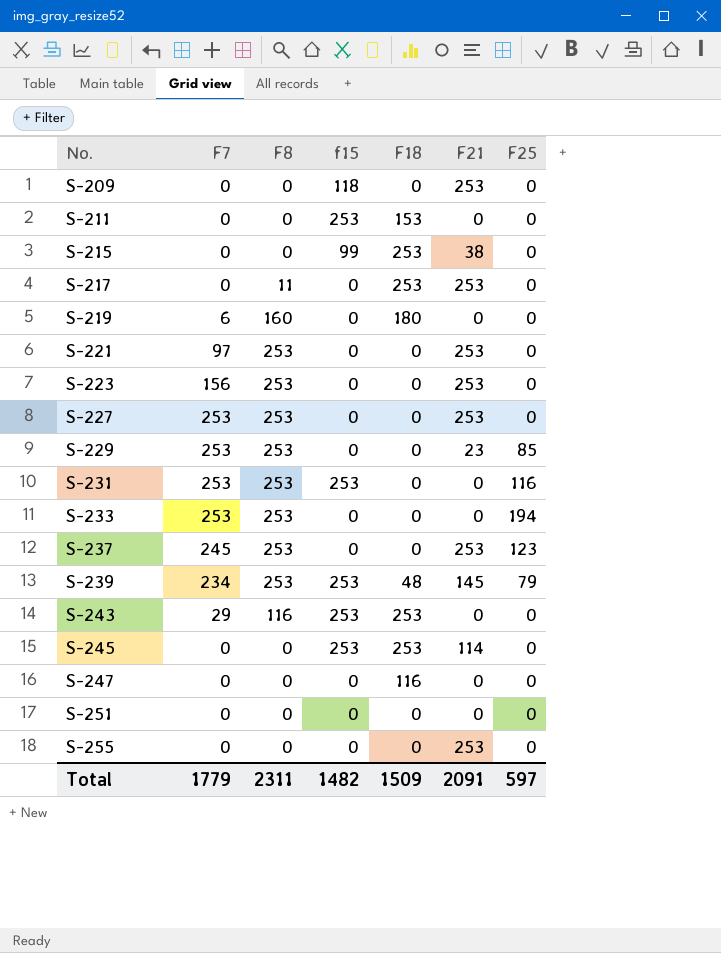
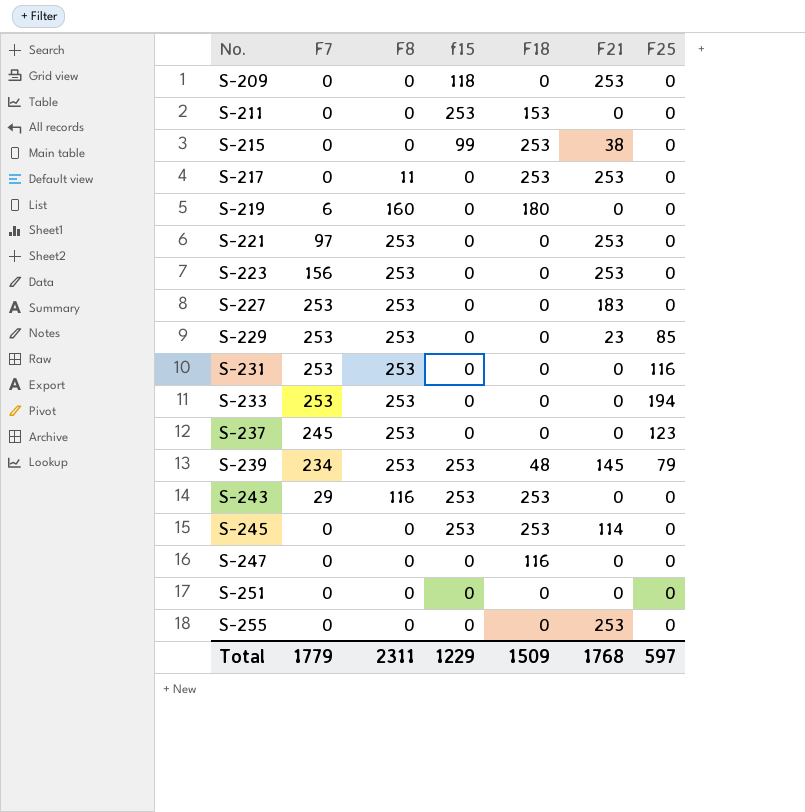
S-227 | F21: 253 -> 183
S-231 | f15: 253 -> 0
S-237 | F21: 253 -> 0
Total | f15: 1482 -> 1229
Total | F21: 2091 -> 1768

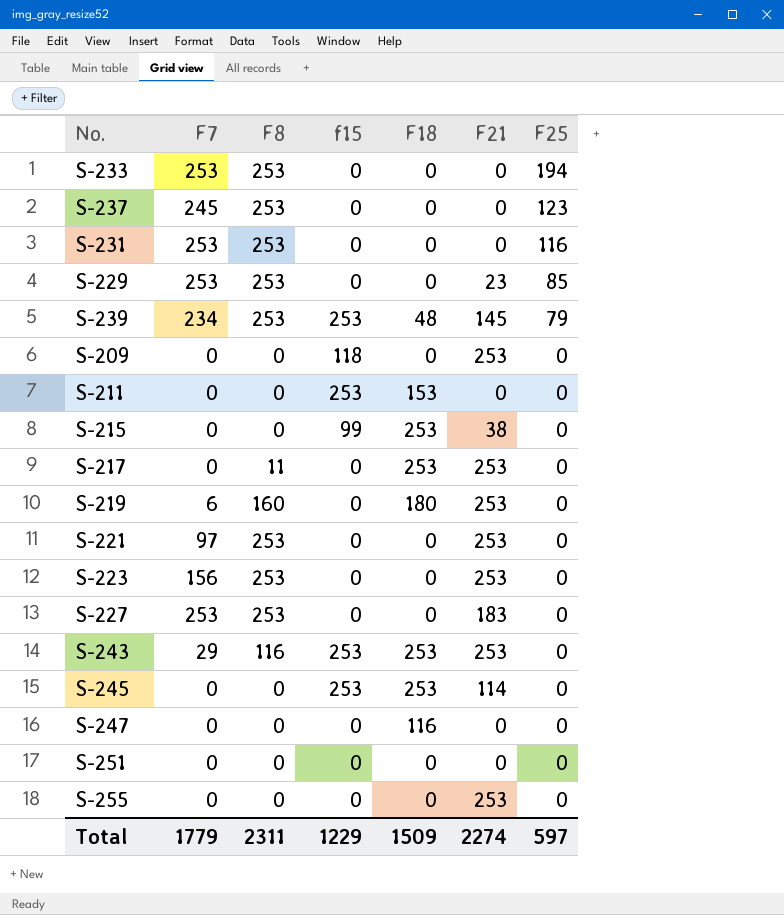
row order: No. ascending -> F25 descending
S-219 | F21: 0 -> 253
S-243 | F21: 0 -> 253
Total | F21: 1768 -> 2274

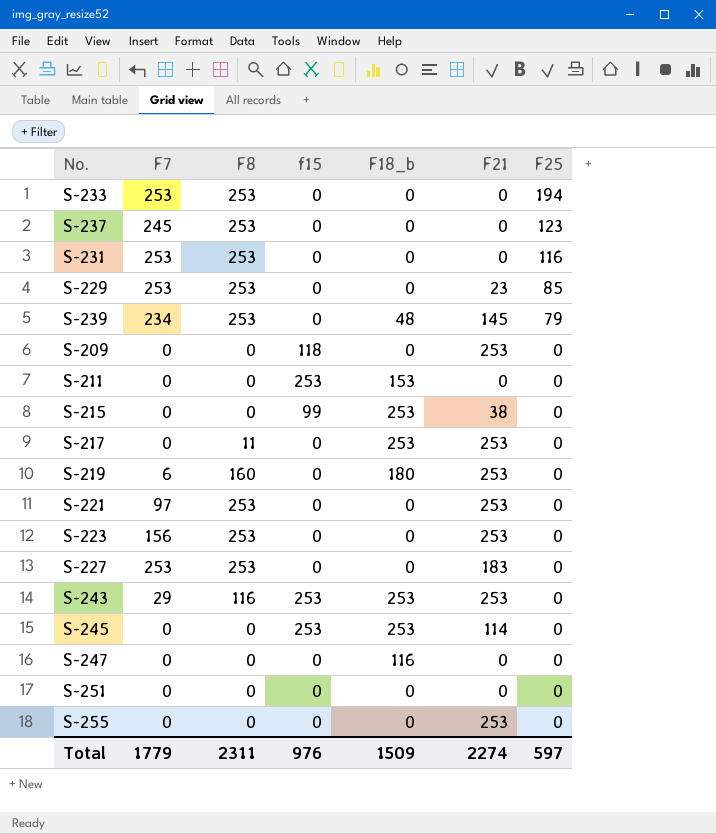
column name: F18 -> F18_b
S-239 | f15: 253 -> 0
Total | f15: 1229 -> 976

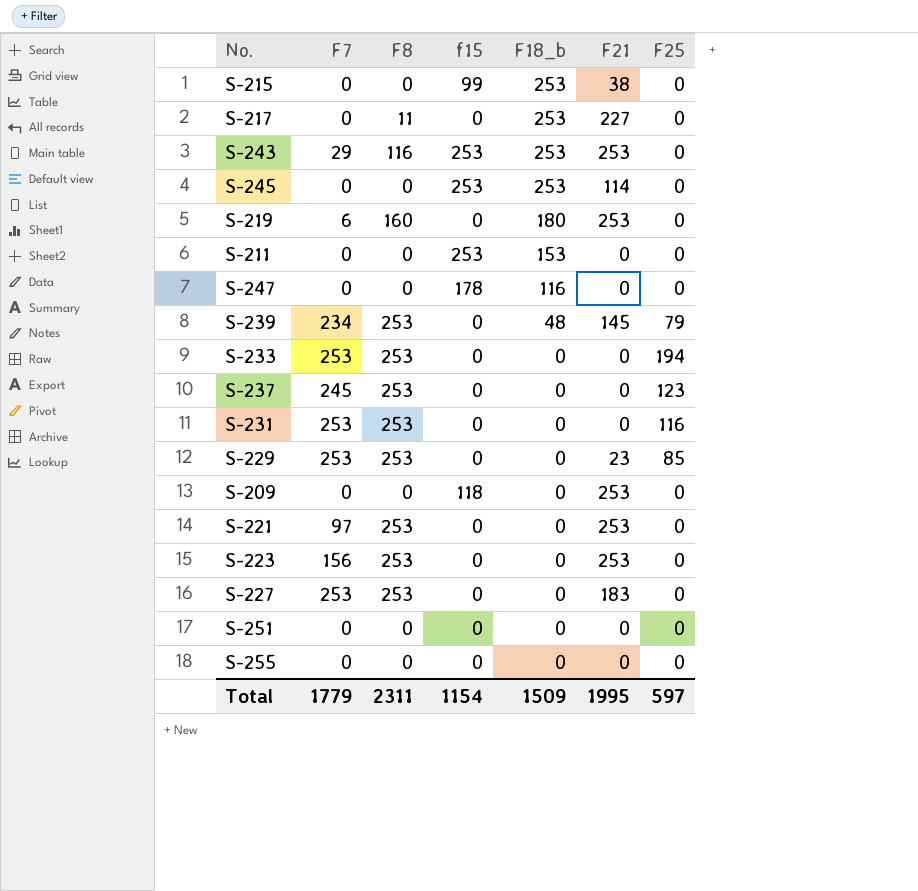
row order: F25 descending -> F18_b descending
S-217 | F21: 253 -> 227
S-247 | f15: 0 -> 178
S-255 | F21: 253 -> 0
Total | f15: 976 -> 1154
Total | F21: 2274 -> 1995

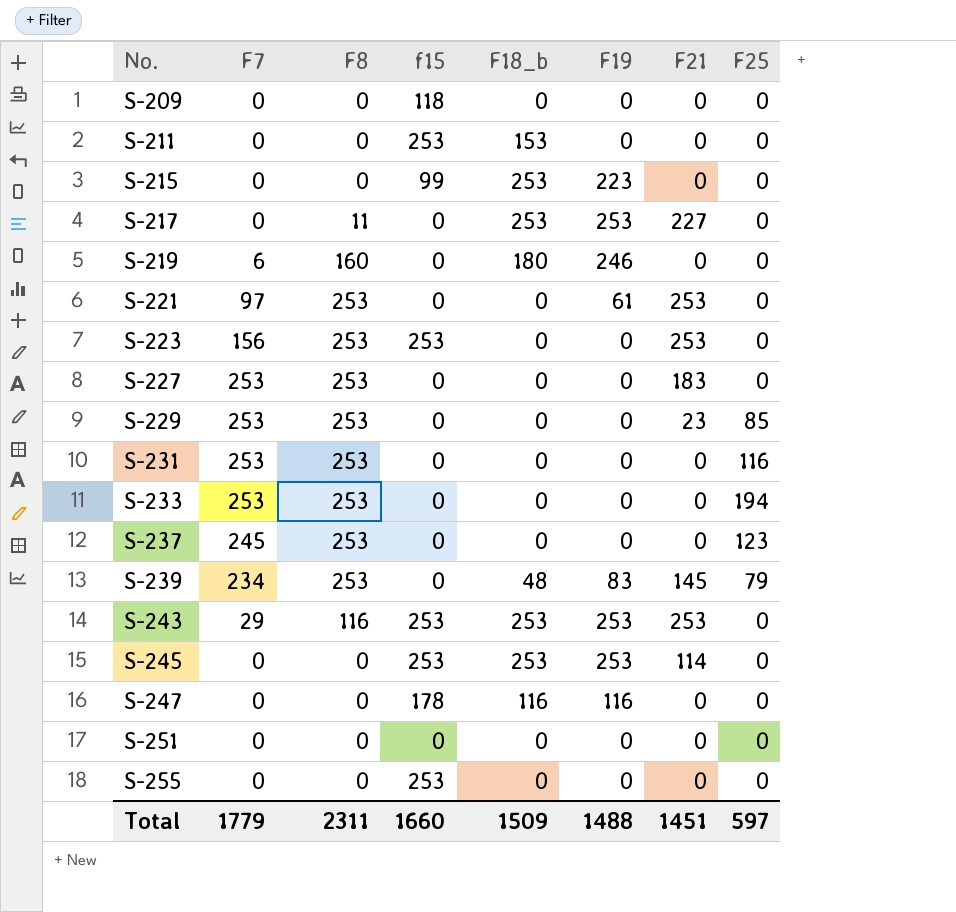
row order: F18_b descending -> No. ascending
column F19 | position: none -> 6
S-209 | F21: 253 -> 0
S-215 | F21: 38 -> 0
S-219 | F21: 253 -> 0
S-223 | f15: 0 -> 253
S-255 | f15: 0 -> 253
Total | f15: 1154 -> 1660
Total | F21: 1995 -> 1451

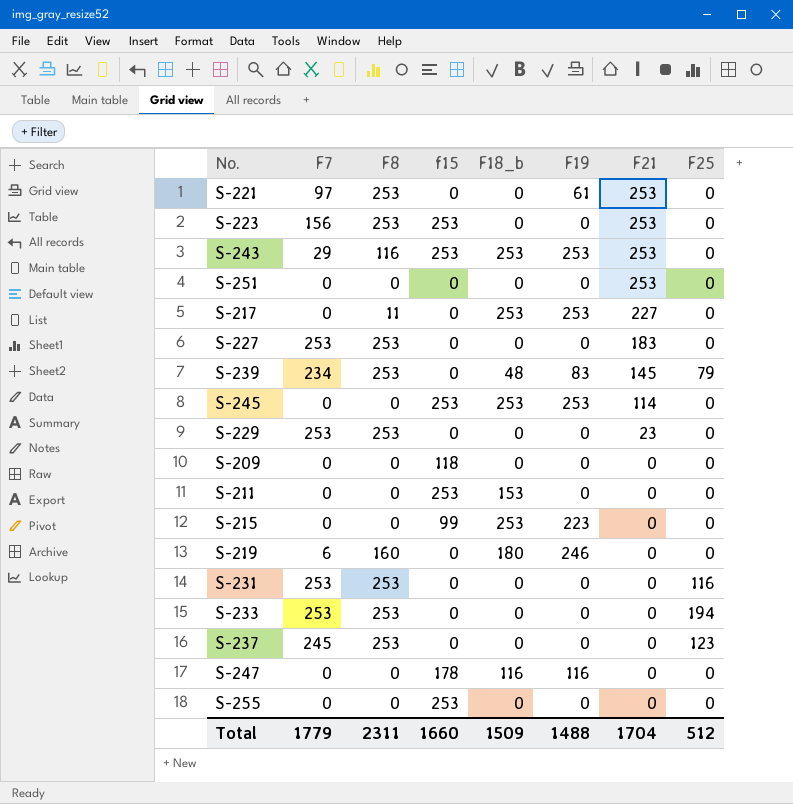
row order: No. ascending -> F21 descending
S-251 | F21: 0 -> 253
S-229 | F25: 85 -> 0
Total | F21: 1451 -> 1704
Total | F25: 597 -> 512

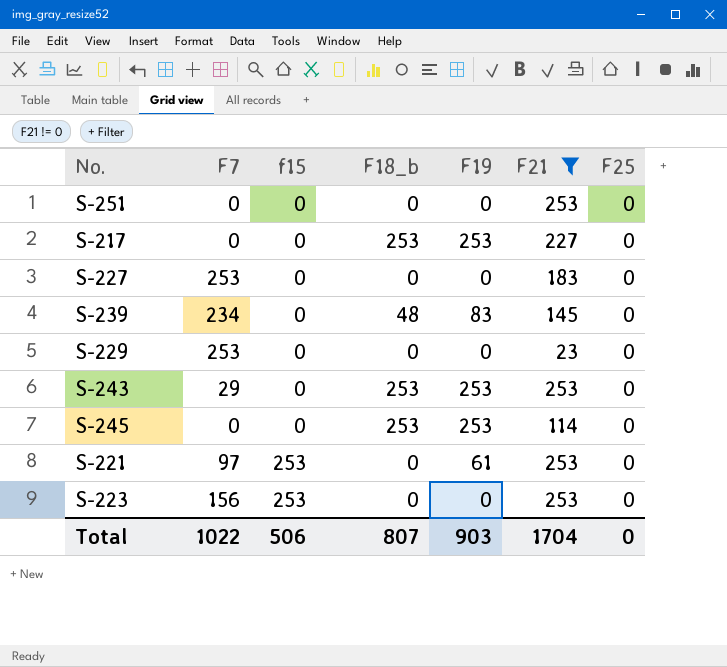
filter: none -> F21 != 0
row order: F21 descending -> f15 ascending
column F8 | position: 3 -> none
S-239 | F25: 79 -> 0
S-243 | f15: 253 -> 0
S-245 | f15: 253 -> 0
S-221 | f15: 0 -> 253
Total | F7: 1779 -> 1022
Total | f15: 1660 -> 506
Total | F18_b: 1509 -> 807
Total | F19: 1488 -> 903
Total | F25: 512 -> 0

